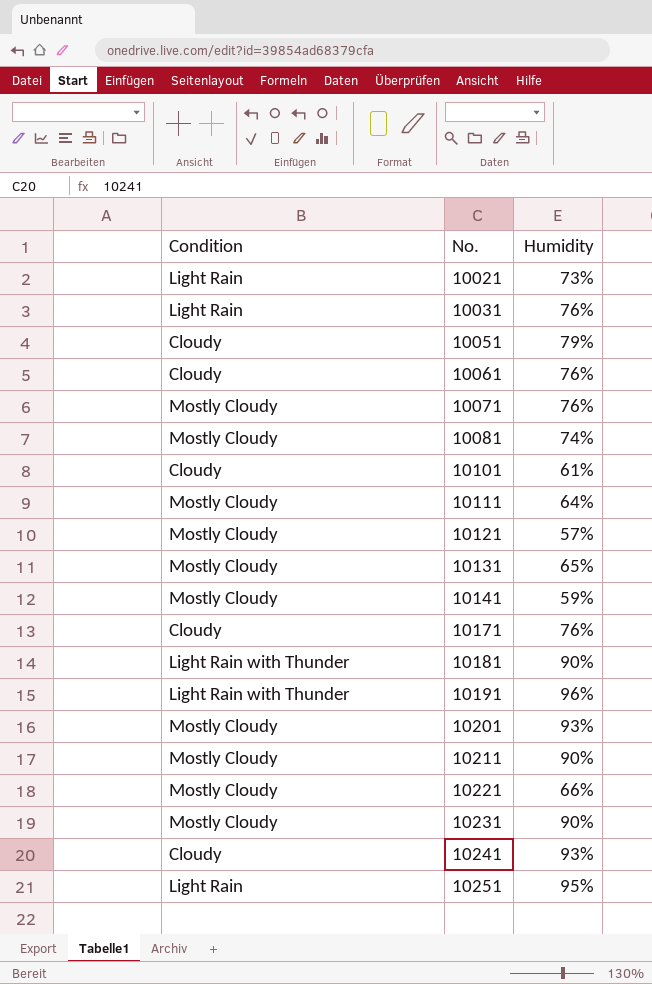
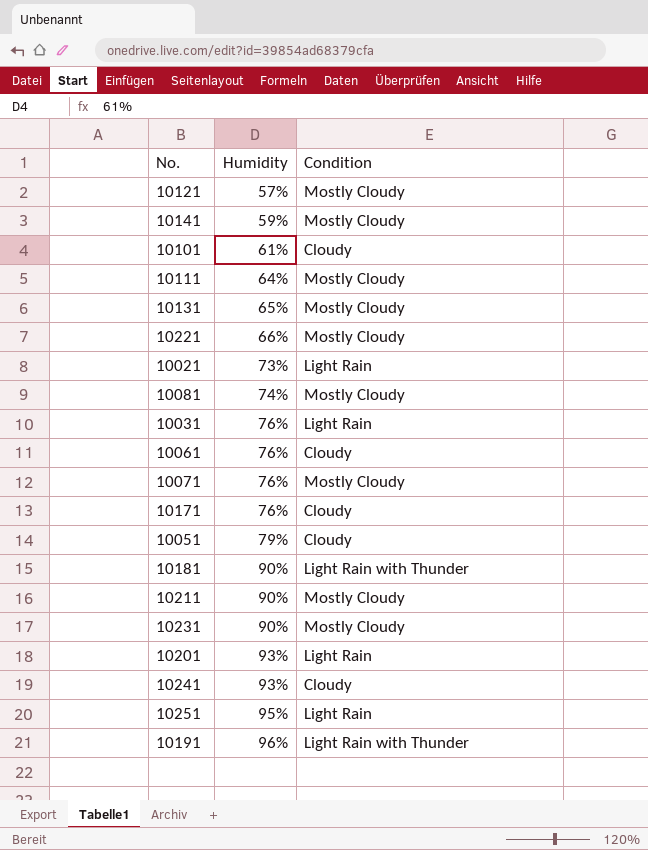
row order: No. ascending -> Humidity ascending
column Condition | position: 1 -> 3
10201 | Condition: Mostly Cloudy -> Light Rain

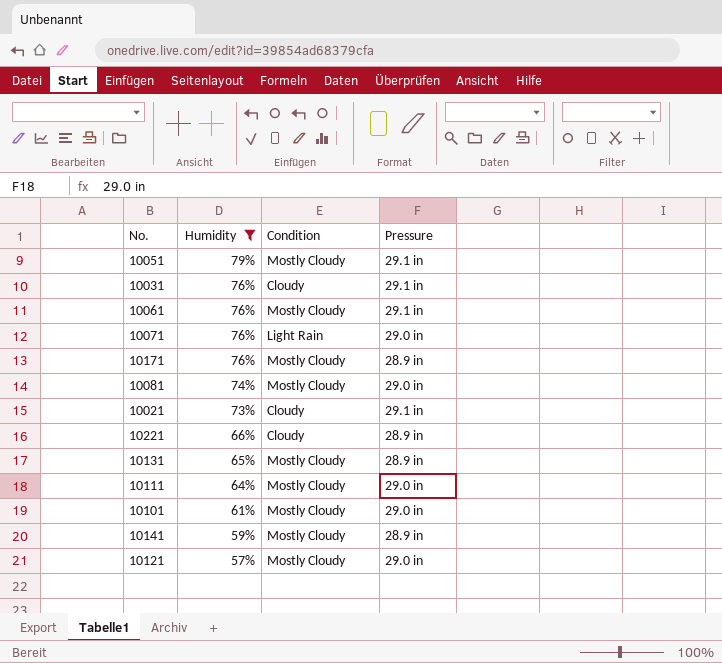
filter: none -> Humidity <= 79%
row order: Humidity ascending -> Humidity descending
column Pressure | position: none -> 4
10051 | Condition: Cloudy -> Mostly Cloudy
10031 | Condition: Light Rain -> Cloudy
10061 | Condition: Cloudy -> Mostly Cloudy
10071 | Condition: Mostly Cloudy -> Light Rain
10171 | Condition: Cloudy -> Mostly Cloudy
10021 | Condition: Light Rain -> Cloudy
10221 | Condition: Mostly Cloudy -> Cloudy
10101 | Condition: Cloudy -> Mostly Cloudy

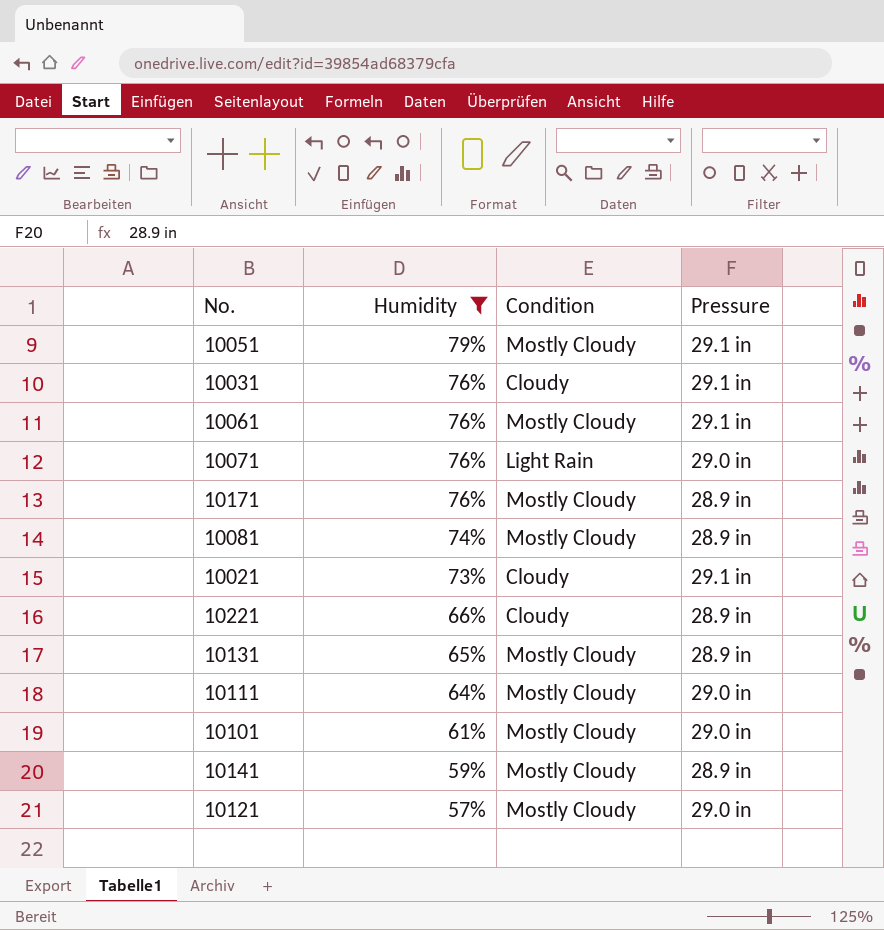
10081 | Pressure: 29.0 in -> 28.9 in

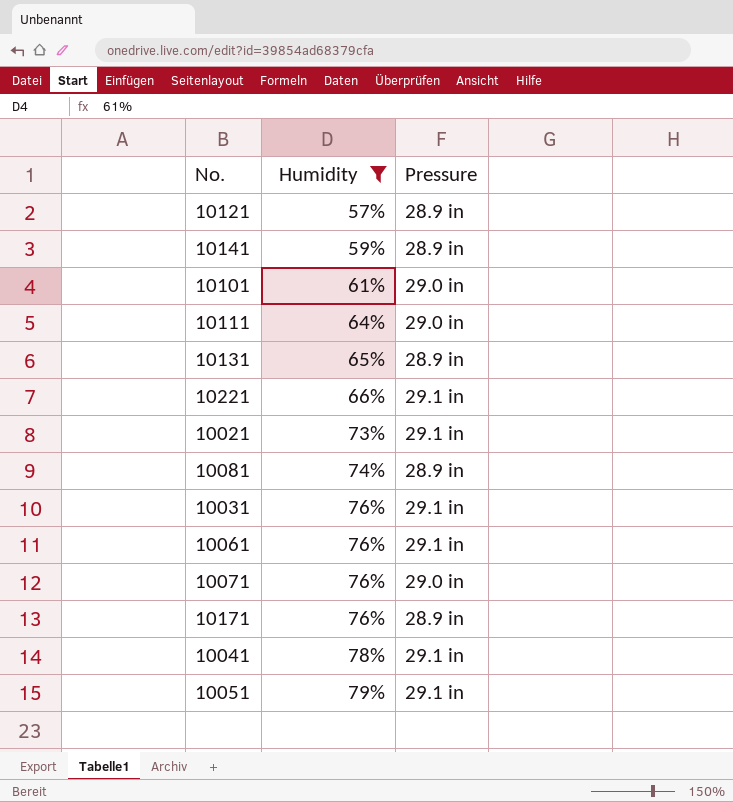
row order: Humidity descending -> Humidity ascending
column Condition | position: 3 -> none
10121 | Pressure: 29.0 in -> 28.9 in
10221 | Pressure: 28.9 in -> 29.1 in
row 10041: none -> 78% | 29.1 in

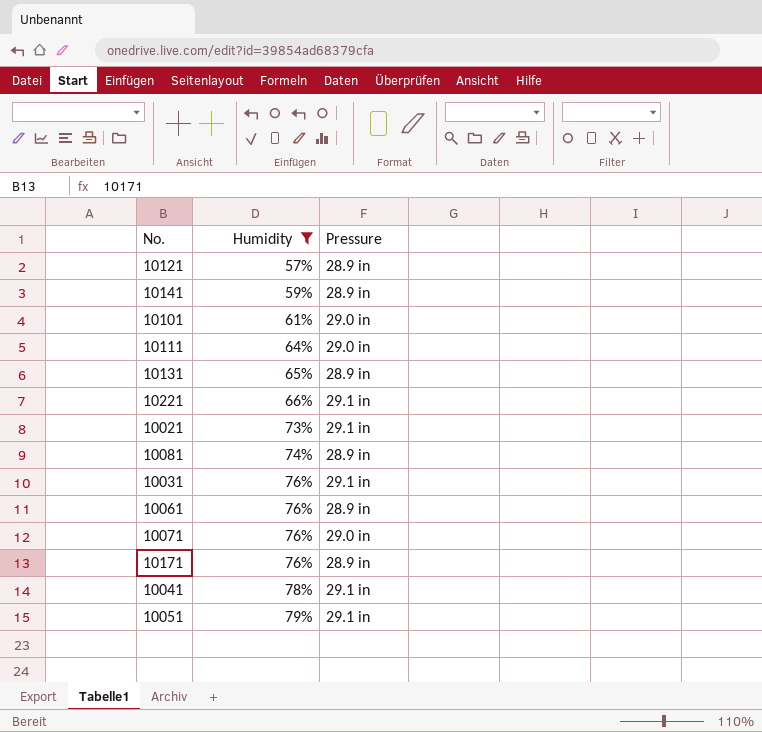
10061 | Pressure: 29.1 in -> 28.9 in

